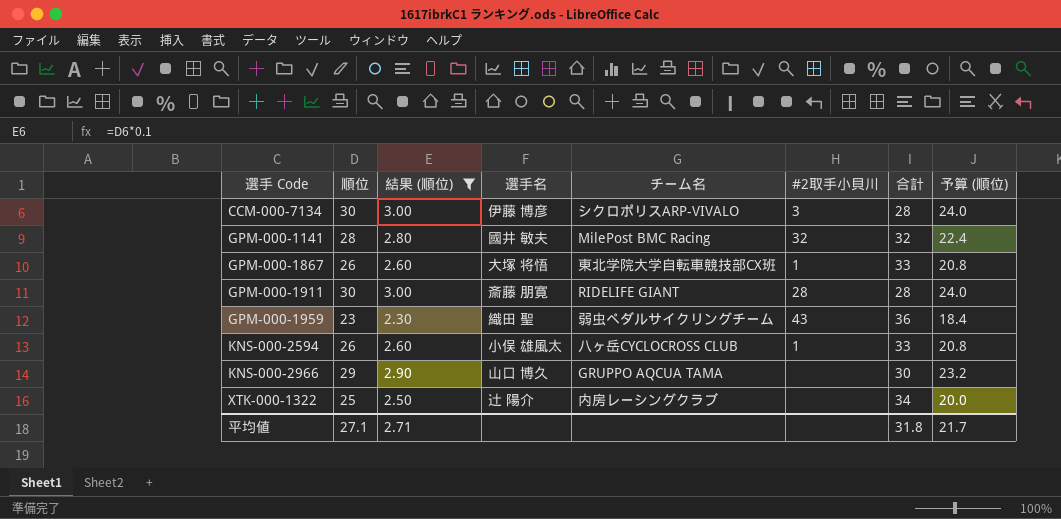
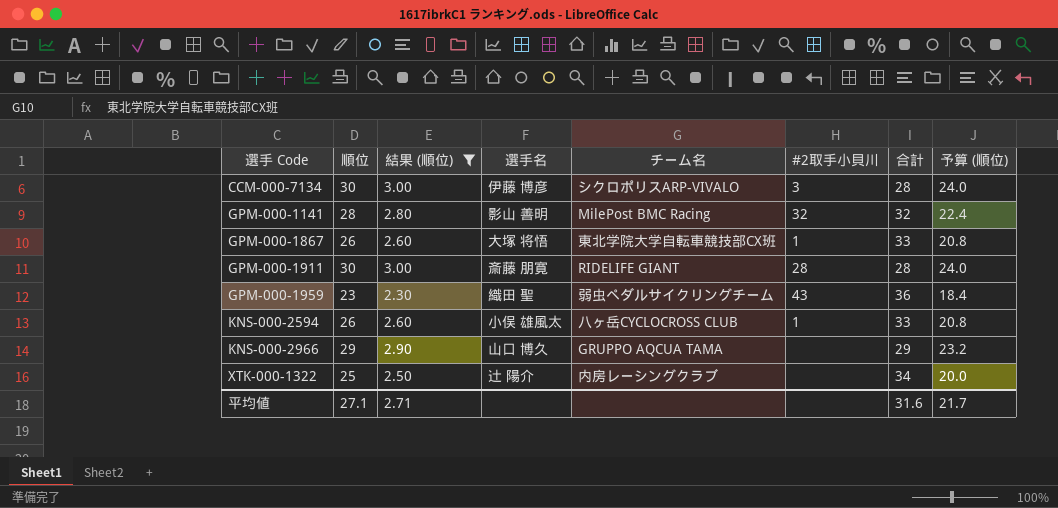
GPM-000-1141 | 選手名: 國井 敏夫 -> 影山 善明
KNS-000-2966 | 合計: 30 -> 29
平均値 | 合計: 31.8 -> 31.6

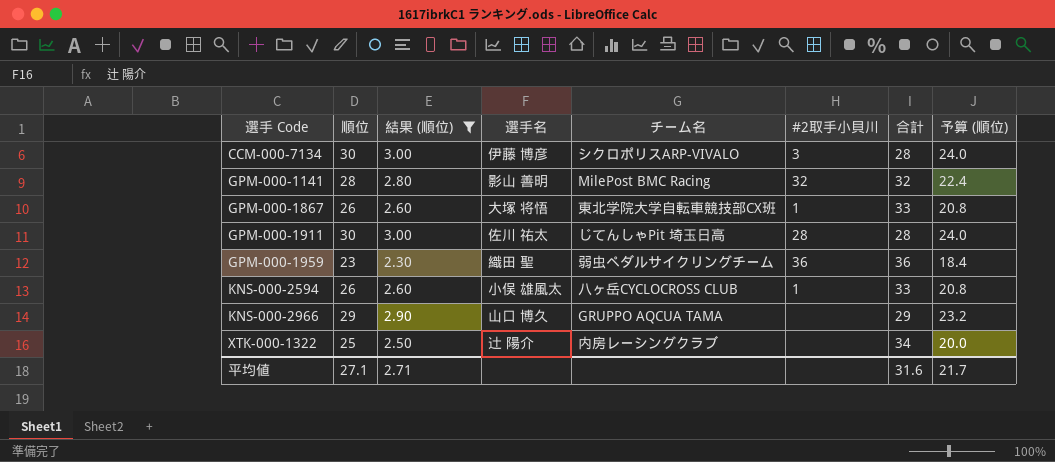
GPM-000-1911 | 選手名: 斎藤 朋寛 -> 佐川 祐太
GPM-000-1911 | チーム名: RIDELIFE GIANT -> じてんしゃPit 埼玉日高
GPM-000-1959 | #2取手小貝川: 43 -> 36

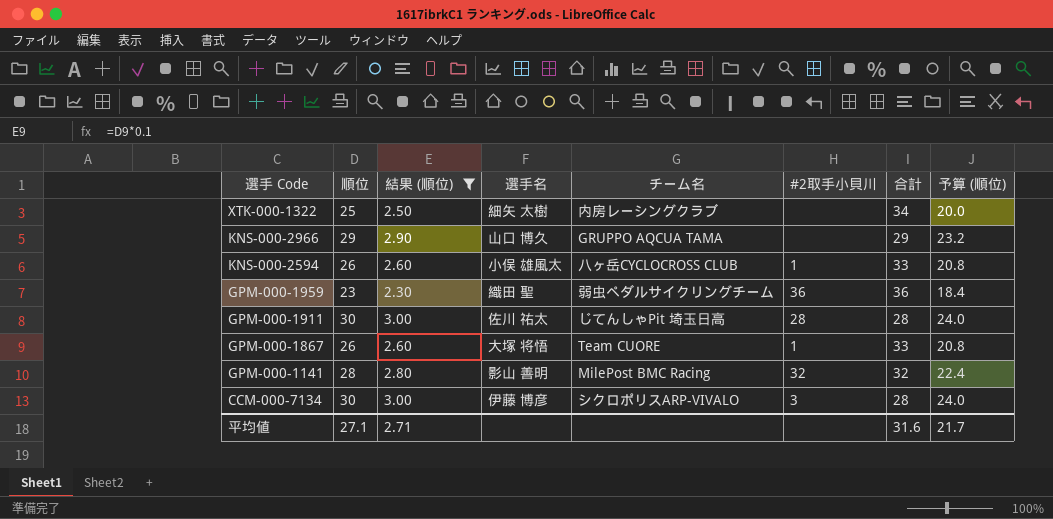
row order: 選手 Code ascending -> 選手 Code descending
XTK-000-1322 | 選手名: 辻 陽介 -> 細矢 太樹
GPM-000-1867 | チーム名: 東北学院大学自転車競技部CX班 -> Team CUORE

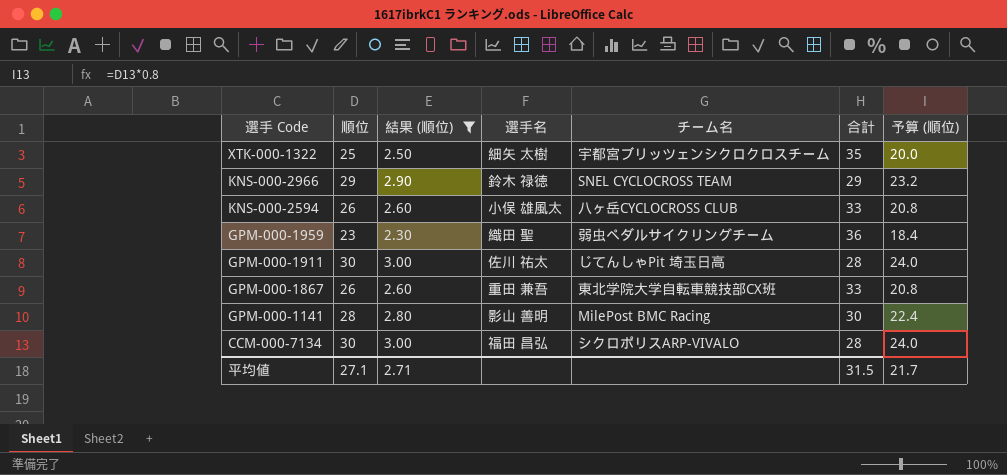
column #2取手小貝川 | position: 6 -> none
XTK-000-1322 | チーム名: 内房レーシングクラブ -> 宇都宮ブリッツェンシクロクロスチーム
XTK-000-1322 | 合計: 34 -> 35
KNS-000-2966 | 選手名: 山口 博久 -> 鈴木 禄徳
KNS-000-2966 | チーム名: GRUPPO AQCUA TAMA -> SNEL CYCLOCROSS TEAM
GPM-000-1867 | 選手名: 大塚 将悟 -> 重田 兼吾
GPM-000-1867 | チーム名: Team CUORE -> 東北学院大学自転車競技部CX班
GPM-000-1141 | 合計: 32 -> 30
CCM-000-7134 | 選手名: 伊藤 博彦 -> 福田 昌弘
平均値 | 合計: 31.6 -> 31.5

